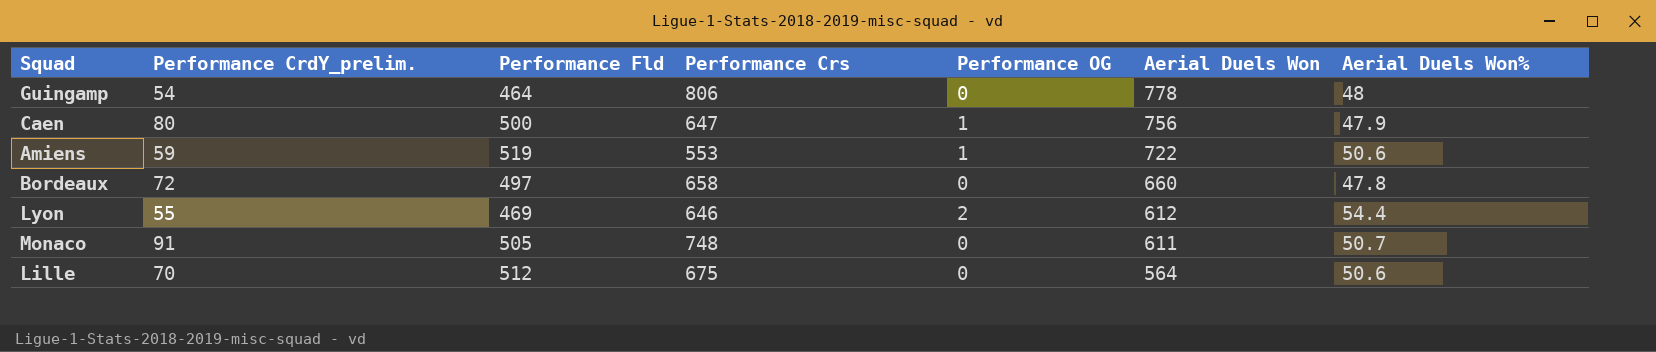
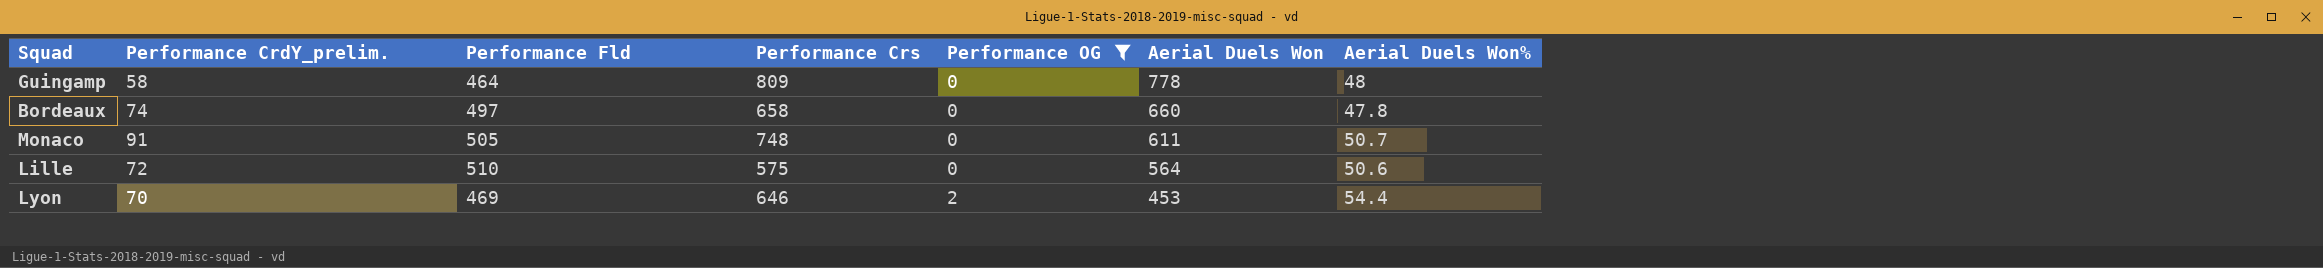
filter: none -> Performance OG != 1
row order: Aerial Duels Won descending -> Performance OG ascending
Guingamp | Performance CrdY_prelim.: 54 -> 58
Guingamp | Performance Crs: 806 -> 809
Bordeaux | Performance CrdY_prelim.: 72 -> 74
Lille | Performance CrdY_prelim.: 70 -> 72
Lille | Performance Fld: 512 -> 510
Lille | Performance Crs: 675 -> 575
Lyon | Performance CrdY_prelim.: 55 -> 70
Lyon | Aerial Duels Won: 612 -> 453

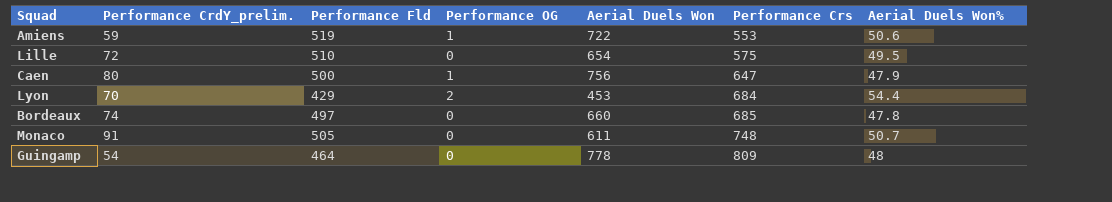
filter: Performance OG != 1 -> none
row order: Performance OG ascending -> Performance Crs ascending
column Performance Crs | position: 4 -> 6
Lille | Aerial Duels Won: 564 -> 654
Lille | Aerial Duels Won%: 50.6 -> 49.5
Lyon | Performance Fld: 469 -> 429
Lyon | Performance Crs: 646 -> 684
Bordeaux | Performance Crs: 658 -> 685
Guingamp | Performance CrdY_prelim.: 58 -> 54

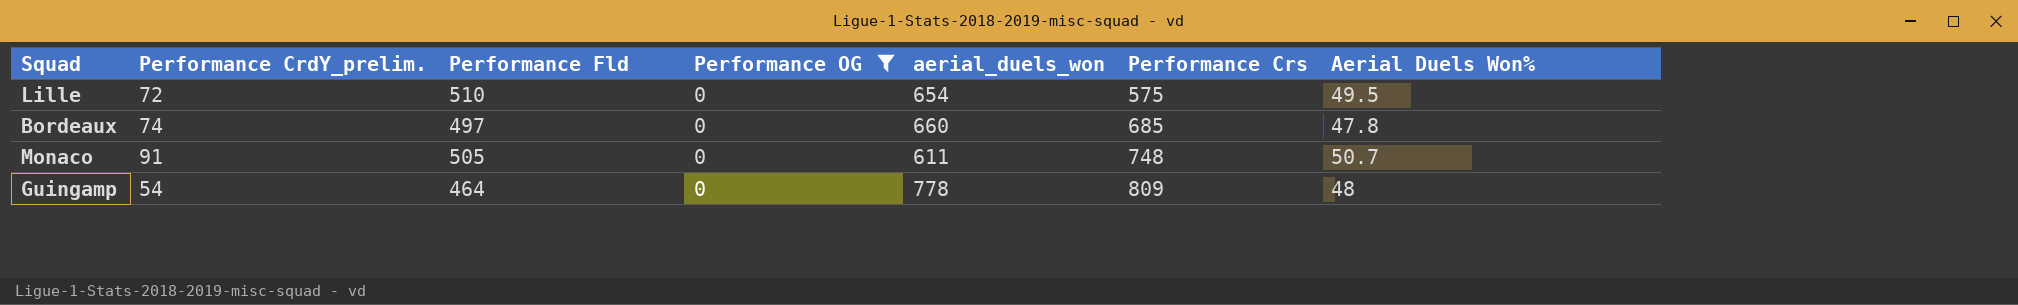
filter: none -> Performance OG = 0
column name: Aerial Duels Won -> aerial_duels_won

